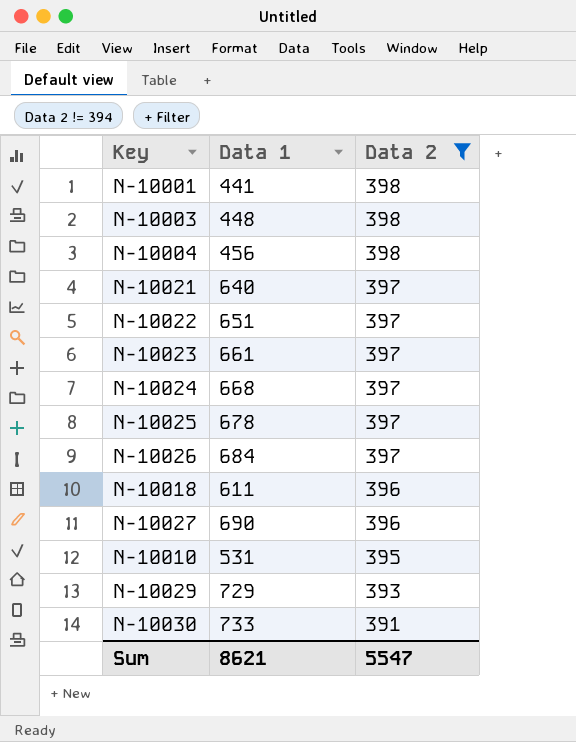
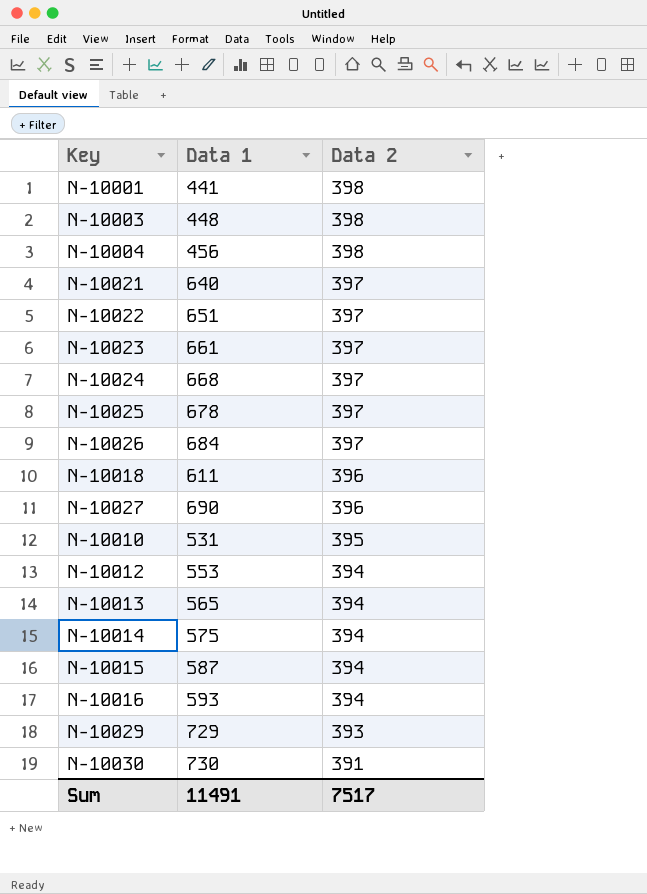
filter: Data 2 != 394 -> none
N-10030 | Data 1: 733 -> 730
Sum | Data 1: 8621 -> 11491
Sum | Data 2: 5547 -> 7517

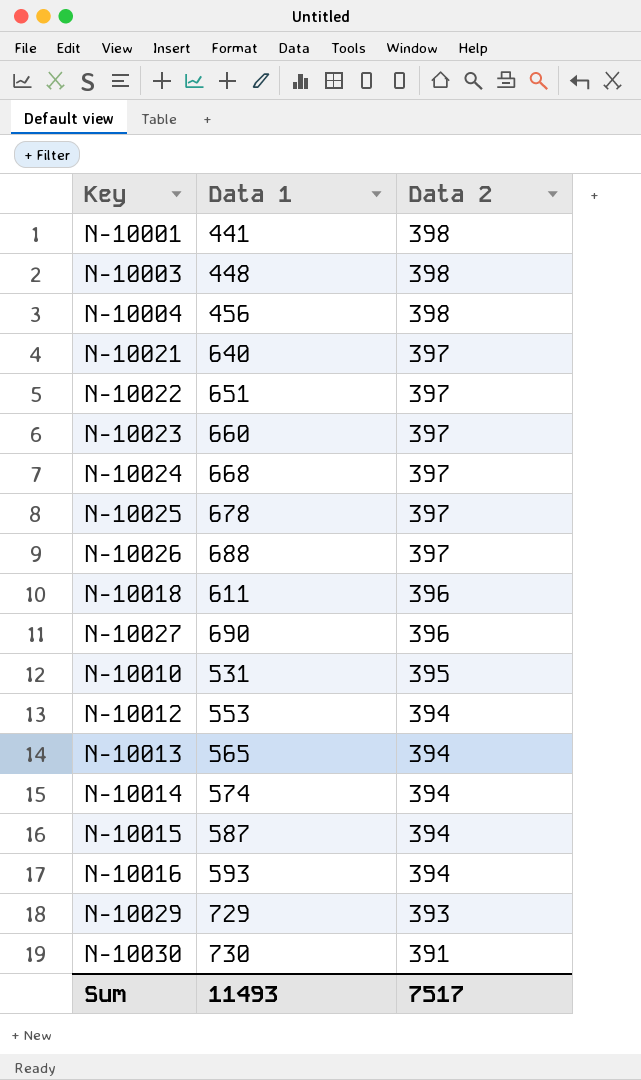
N-10023 | Data 1: 661 -> 660
N-10026 | Data 1: 684 -> 688
N-10014 | Data 1: 575 -> 574
Sum | Data 1: 11491 -> 11493

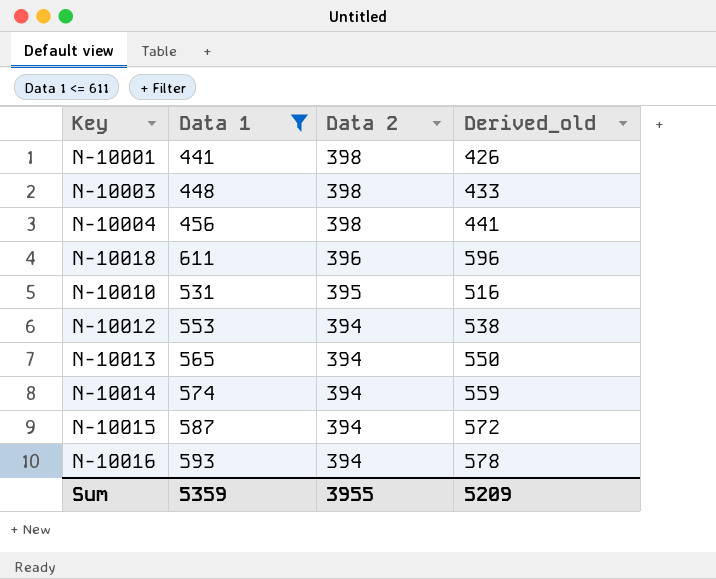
filter: none -> Data 1 <= 611
column Derived_old | formula: none -> [Data 1] - 15
Sum | Data 1: 11493 -> 5359
Sum | Data 2: 7517 -> 3955

